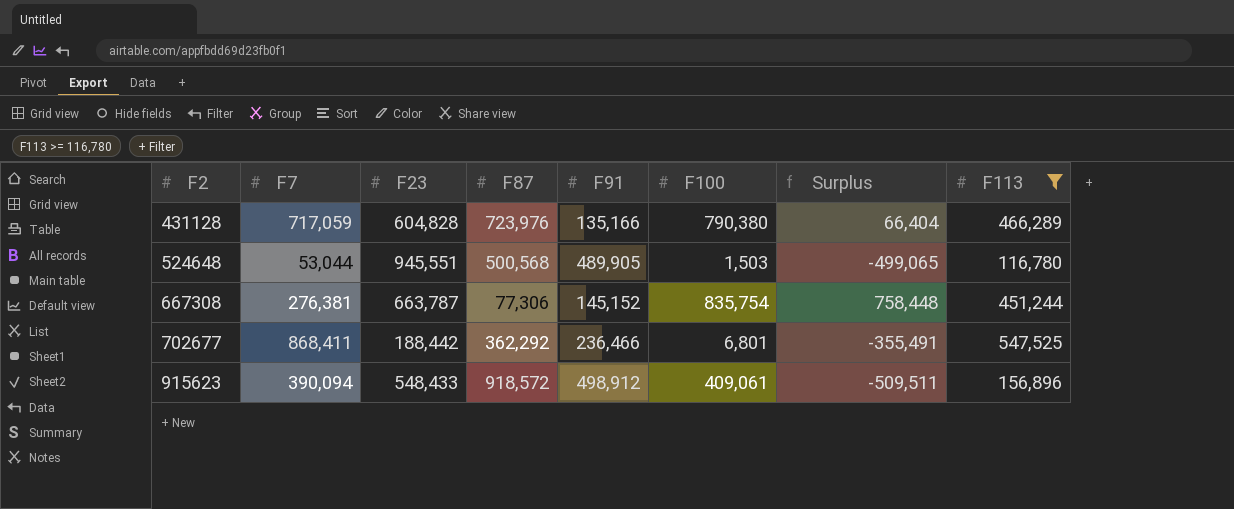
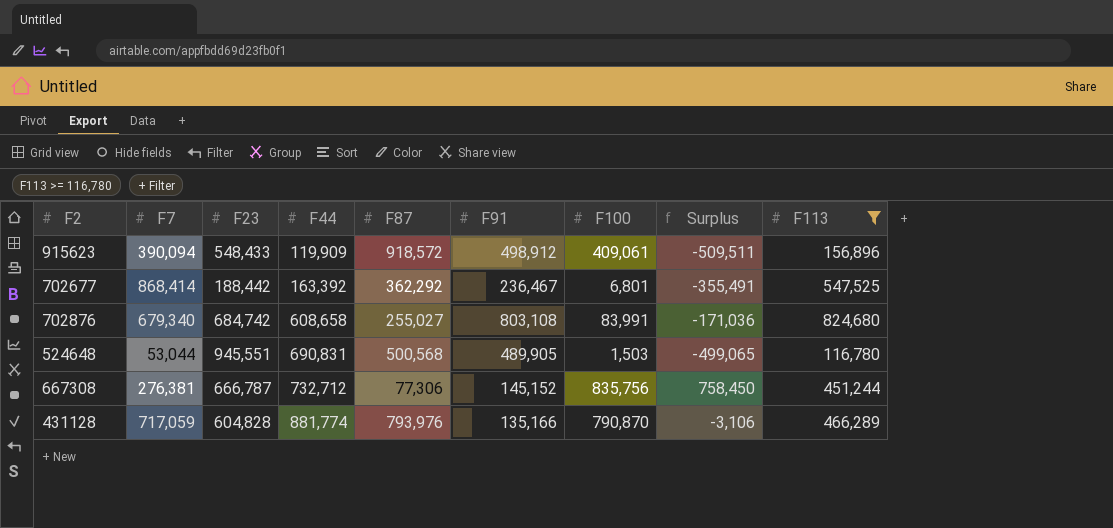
row order: F2 ascending -> F44 ascending
column F44 | position: none -> 4
702677 | F7: 868,411 -> 868,414
702677 | F91: 236,466 -> 236,467
row 702876: none -> 679,340 | 684,742 | 608,658 | 255,027 | 803,108 | 83,991 | -171,036 | 824,680
667308 | F23: 663,787 -> 666,787
667308 | F100: 835,754 -> 835,756
667308 | Surplus: 758,448 -> 758,450
431128 | F87: 723,976 -> 793,976
431128 | F100: 790,380 -> 790,870
431128 | Surplus: 66,404 -> -3,106

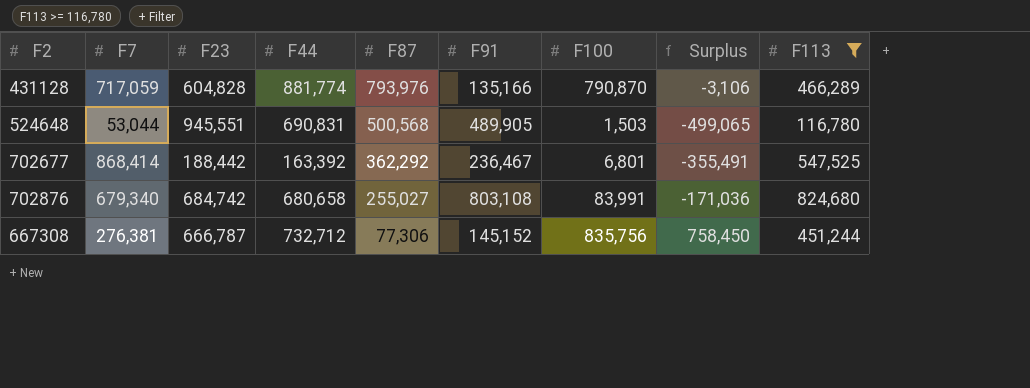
row order: F44 ascending -> F87 descending
row 915623: 390,094 | 548,433 | 119,909 | 918,572 | 498,912 | 409,061 | -509,511 | 156,896 -> none
702876 | F44: 608,658 -> 680,658

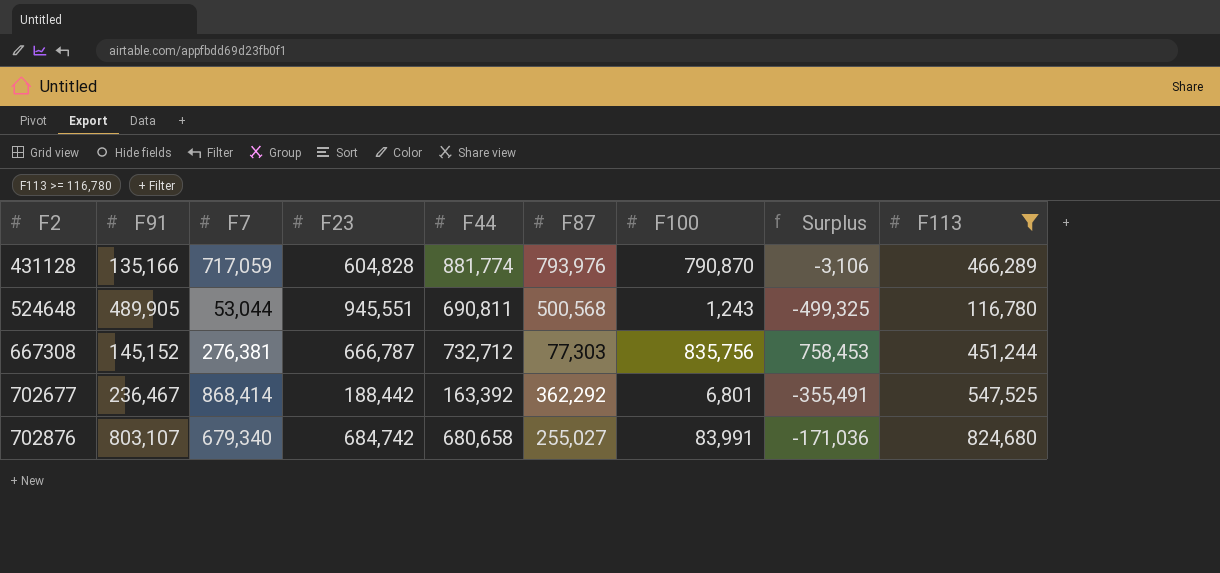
row order: F87 descending -> F2 ascending
column F91 | position: 6 -> 2
524648 | F44: 690,831 -> 690,811
524648 | F100: 1,503 -> 1,243
524648 | Surplus: -499,065 -> -499,325
667308 | F87: 77,306 -> 77,303
667308 | Surplus: 758,450 -> 758,453
702876 | F91: 803,108 -> 803,107

